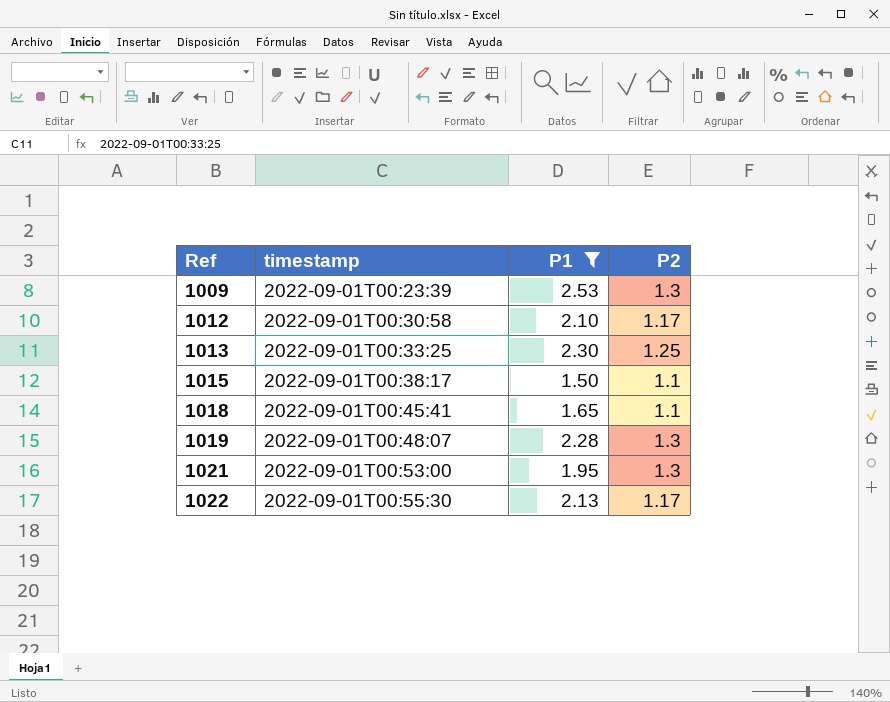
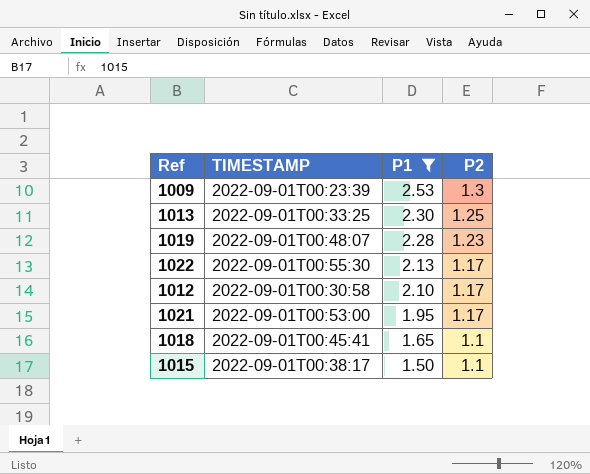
row order: Ref ascending -> P1 descending
column name: timestamp -> TIMESTAMP
1019 | P2: 1.3 -> 1.23
1021 | P2: 1.3 -> 1.17

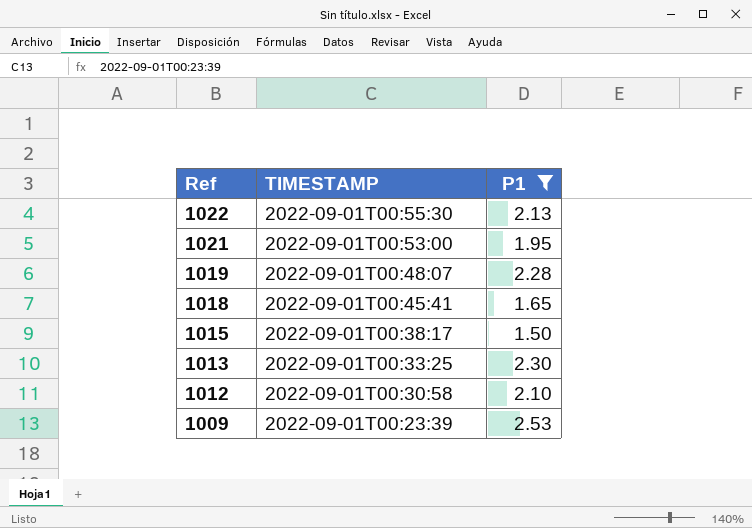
row order: P1 descending -> Ref descending
column P2 | position: 4 -> none

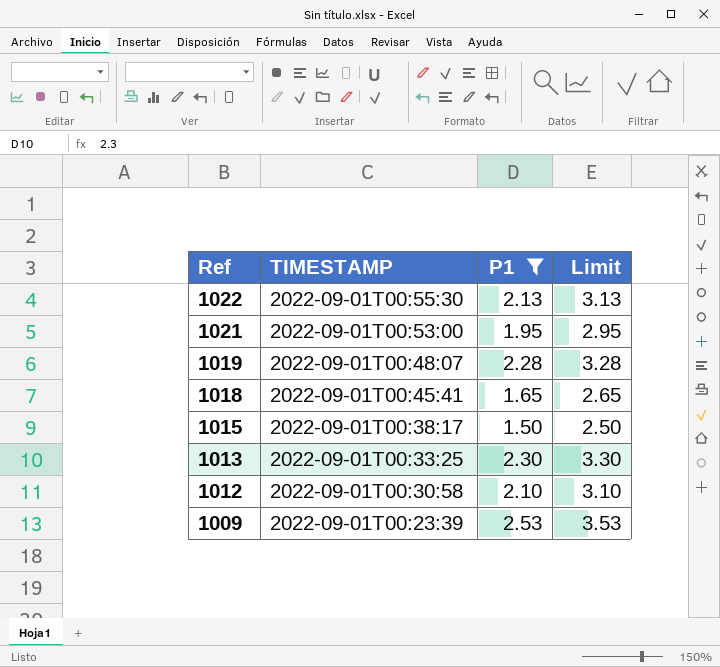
column Limit | formula: none -> [P1] + 1

